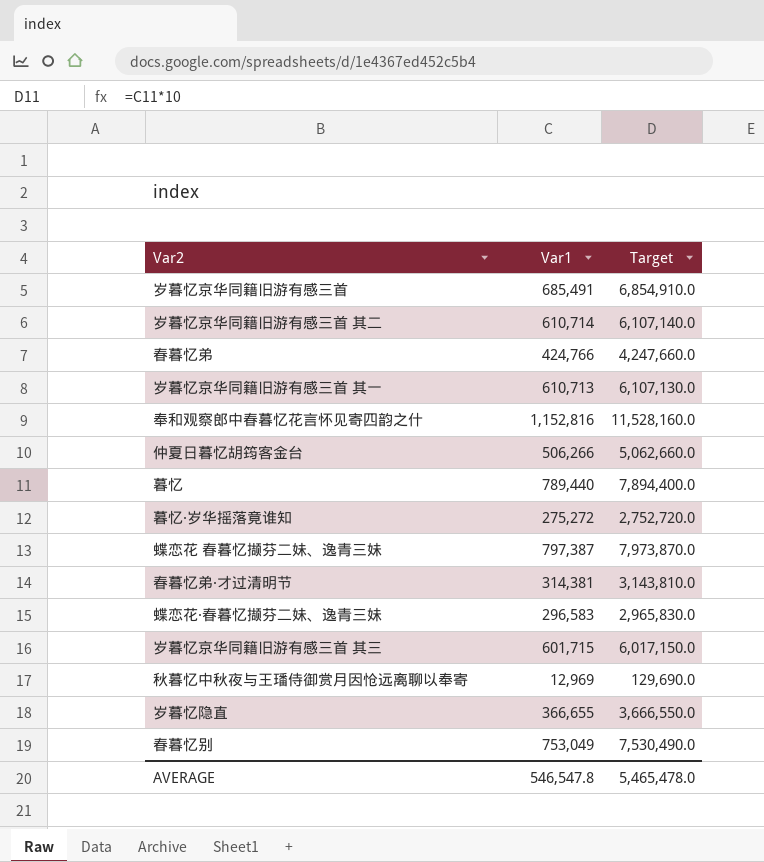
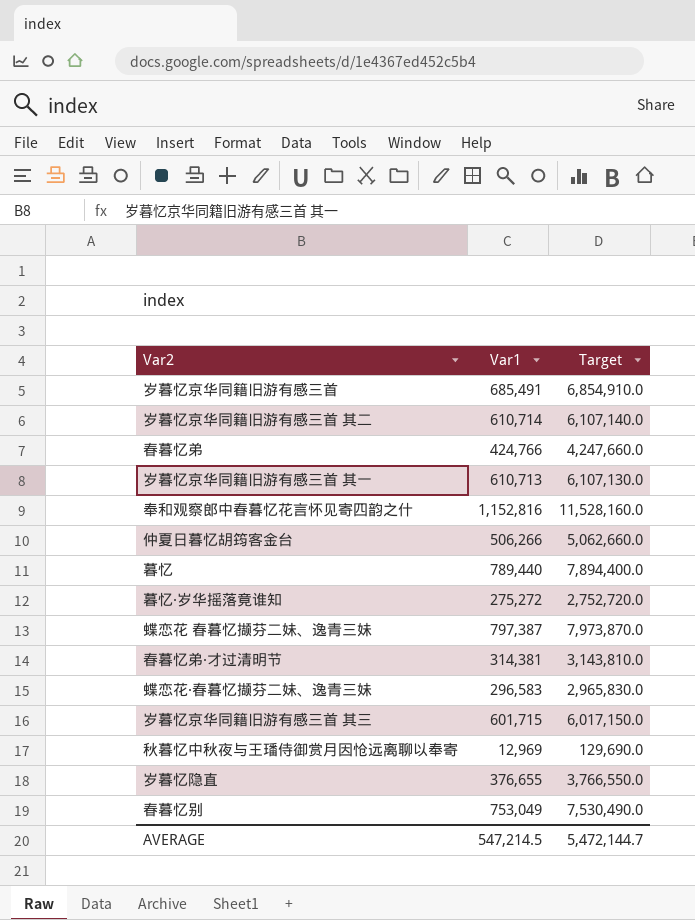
岁暮忆隐直 | Var1: 366,655 -> 376,655
岁暮忆隐直 | Target: 3,666,550.0 -> 3,766,550.0
AVERAGE | Var1: 546,547.8 -> 547,214.5
AVERAGE | Target: 5,465,478.0 -> 5,472,144.7

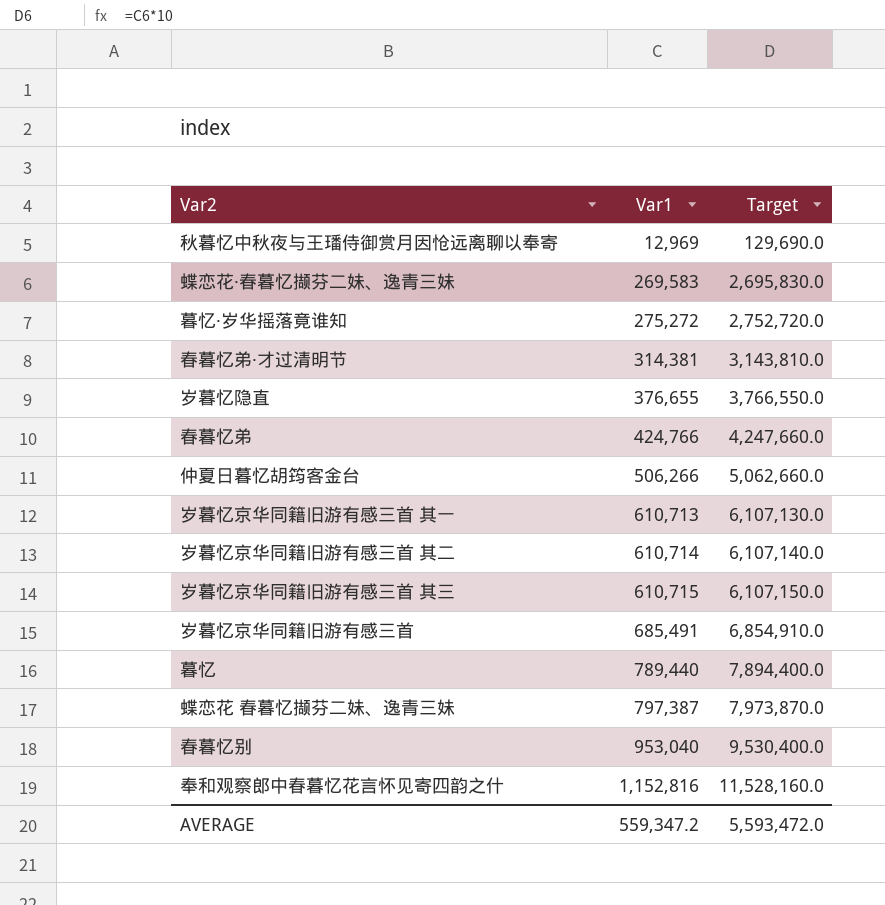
row order: none -> Var1 ascending
蝶恋花·春暮忆撷芬二妹、逸青三妹 | Var1: 296,583 -> 269,583
蝶恋花·春暮忆撷芬二妹、逸青三妹 | Target: 2,965,830.0 -> 2,695,830.0
岁暮忆京华同籍旧游有感三首 其三 | Var1: 601,715 -> 610,715
岁暮忆京华同籍旧游有感三首 其三 | Target: 6,017,150.0 -> 6,107,150.0
春暮忆别 | Var1: 753,049 -> 953,040
春暮忆别 | Target: 7,530,490.0 -> 9,530,400.0
AVERAGE | Var1: 547,214.5 -> 559,347.2
AVERAGE | Target: 5,472,144.7 -> 5,593,472.0

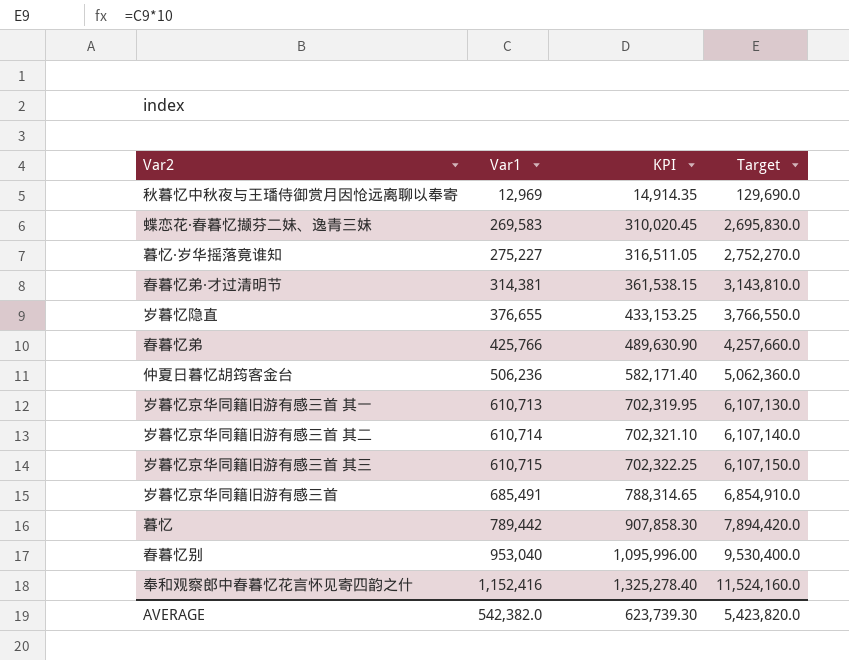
column KPI | formula: none -> [Var1] * 1.15
row 蝶恋花 春暮忆撷芬二妹、逸青三妹: 797,387 | 7,973,870.0 -> none
暮忆·岁华摇落竟谁知 | Var1: 275,272 -> 275,227
暮忆·岁华摇落竟谁知 | Target: 2,752,720.0 -> 2,752,270.0
春暮忆弟 | Var1: 424,766 -> 425,766
春暮忆弟 | Target: 4,247,660.0 -> 4,257,660.0
仲夏日暮忆胡筠客金台 | Var1: 506,266 -> 506,236
仲夏日暮忆胡筠客金台 | Target: 5,062,660.0 -> 5,062,360.0
暮忆 | Var1: 789,440 -> 789,442
暮忆 | Target: 7,894,400.0 -> 7,894,420.0
奉和观察郎中春暮忆花言怀见寄四韵之什 | Var1: 1,152,816 -> 1,152,416
奉和观察郎中春暮忆花言怀见寄四韵之什 | Target: 11,528,160.0 -> 11,524,160.0
AVERAGE | Var1: 559,347.2 -> 542,382.0
AVERAGE | Target: 5,593,472.0 -> 5,423,820.0

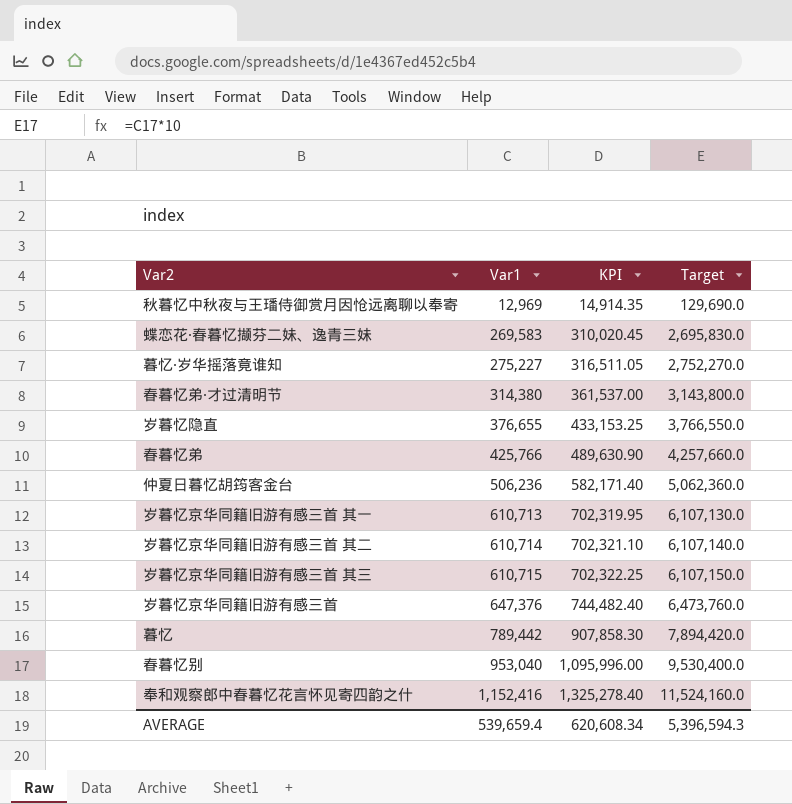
春暮忆弟·才过清明节 | Var1: 314,381 -> 314,380
春暮忆弟·才过清明节 | KPI: 361,538.15 -> 361,537.00
春暮忆弟·才过清明节 | Target: 3,143,810.0 -> 3,143,800.0
岁暮忆京华同籍旧游有感三首 | Var1: 685,491 -> 647,376
岁暮忆京华同籍旧游有感三首 | KPI: 788,314.65 -> 744,482.40
岁暮忆京华同籍旧游有感三首 | Target: 6,854,910.0 -> 6,473,760.0
AVERAGE | Var1: 542,382.0 -> 539,659.4
AVERAGE | KPI: 623,739.30 -> 620,608.34
AVERAGE | Target: 5,423,820.0 -> 5,396,594.3

